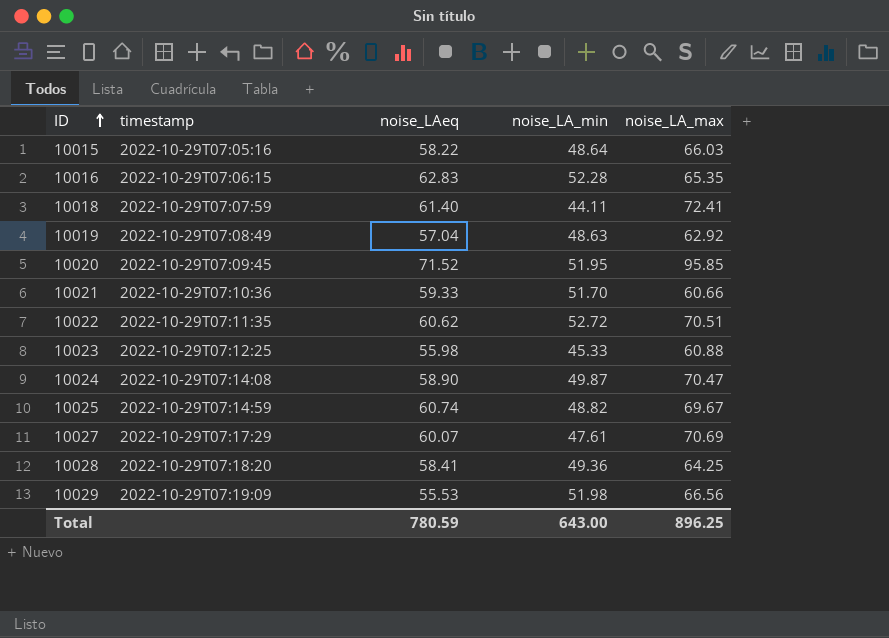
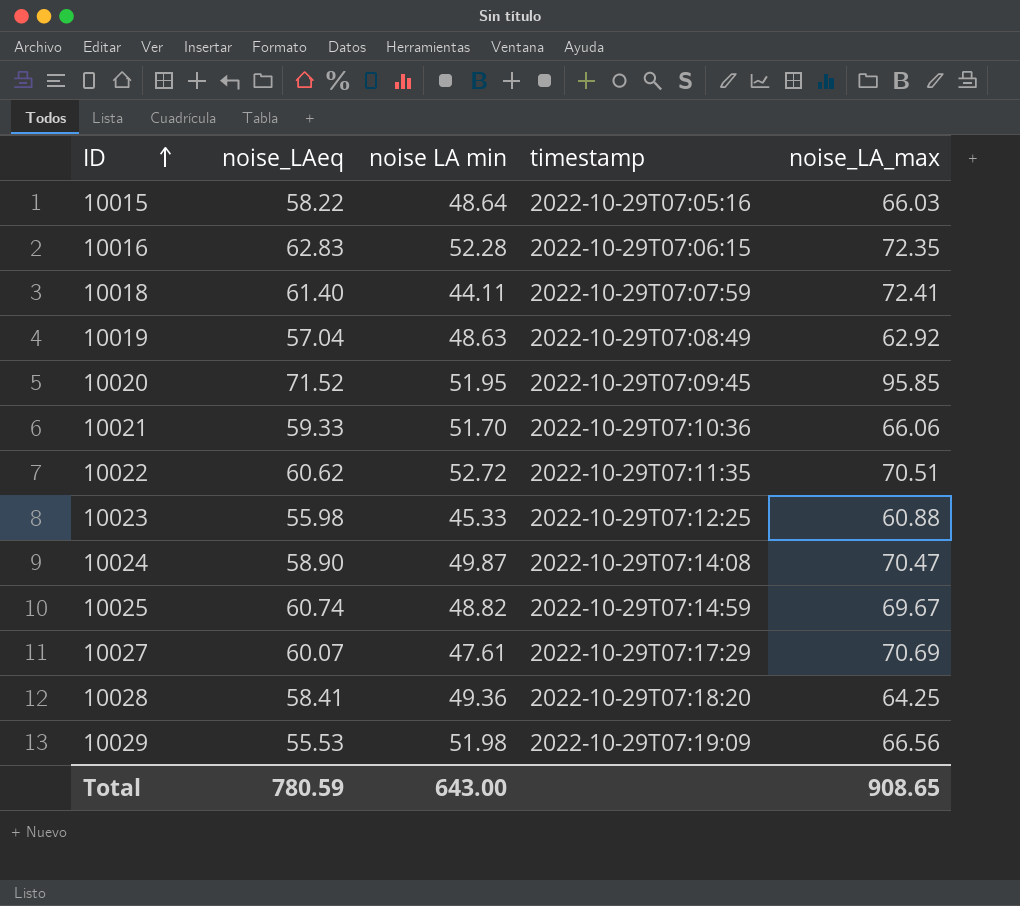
column name: noise_LA_min -> noise LA min
column timestamp | position: 2 -> 4
10016 | noise_LA_max: 65.35 -> 72.35
10021 | noise_LA_max: 60.66 -> 66.06
Total | noise_LA_max: 896.25 -> 908.65

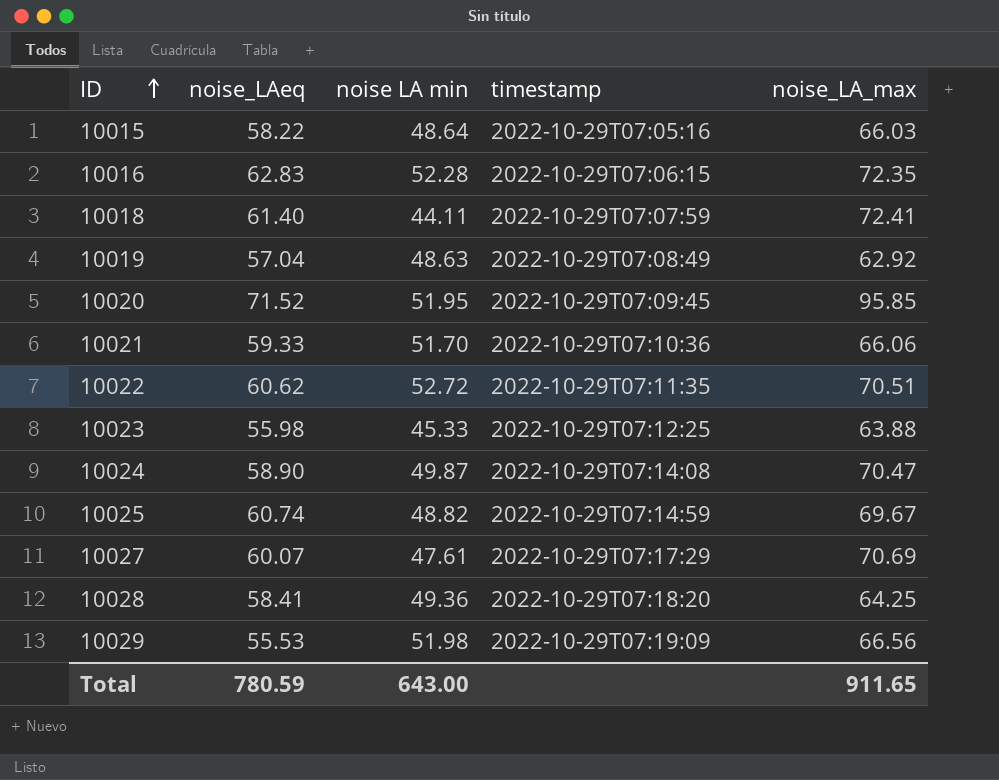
10023 | noise_LA_max: 60.88 -> 63.88
Total | noise_LA_max: 908.65 -> 911.65

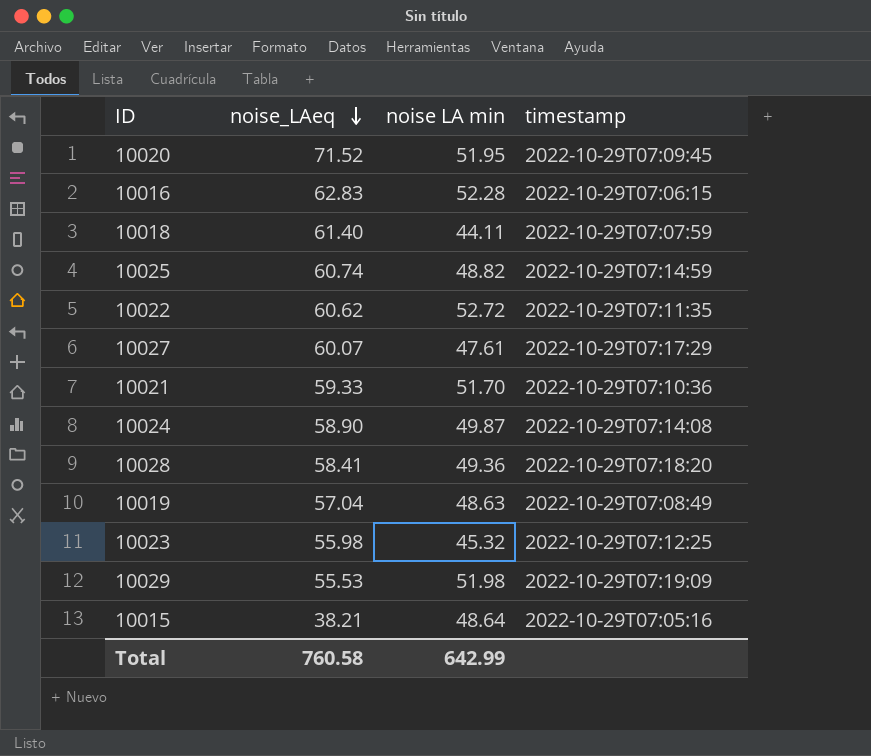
row order: ID ascending -> noise_LAeq descending
column noise_LA_max | position: 5 -> none
10023 | noise LA min: 45.33 -> 45.32
10015 | noise_LAeq: 58.22 -> 38.21
Total | noise_LAeq: 780.59 -> 760.58
Total | noise LA min: 643.00 -> 642.99

